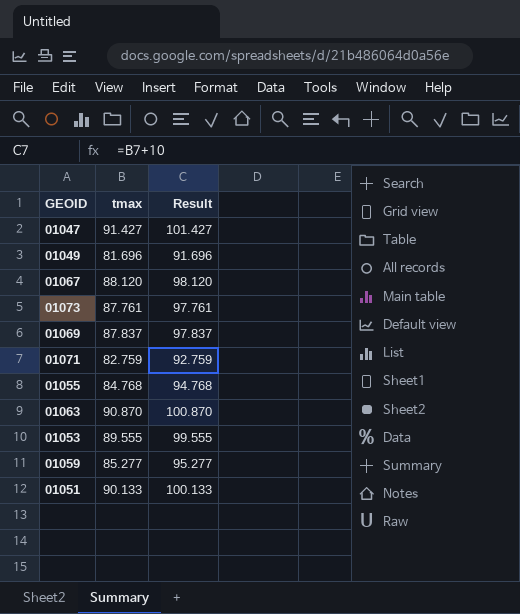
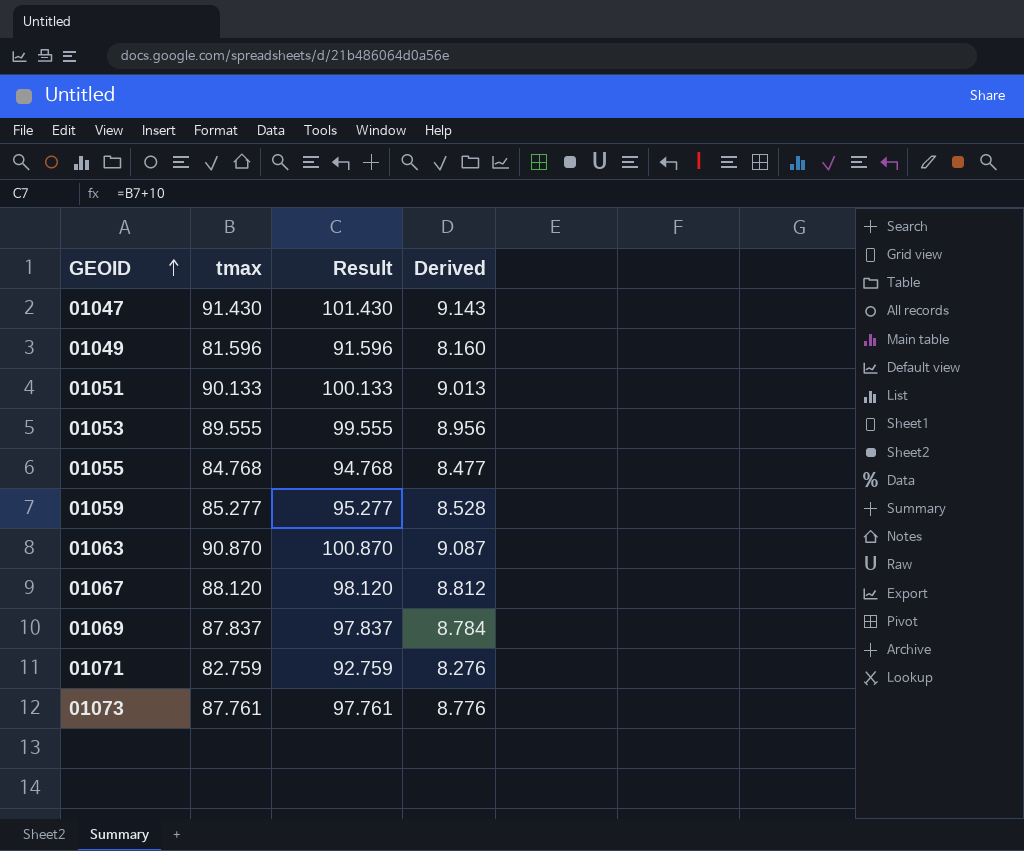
row order: none -> GEOID ascending
column Derived | formula: none -> [tmax] * 0.1
01047 | tmax: 91.427 -> 91.430
01047 | Result: 101.427 -> 101.430
01049 | tmax: 81.696 -> 81.596
01049 | Result: 91.696 -> 91.596

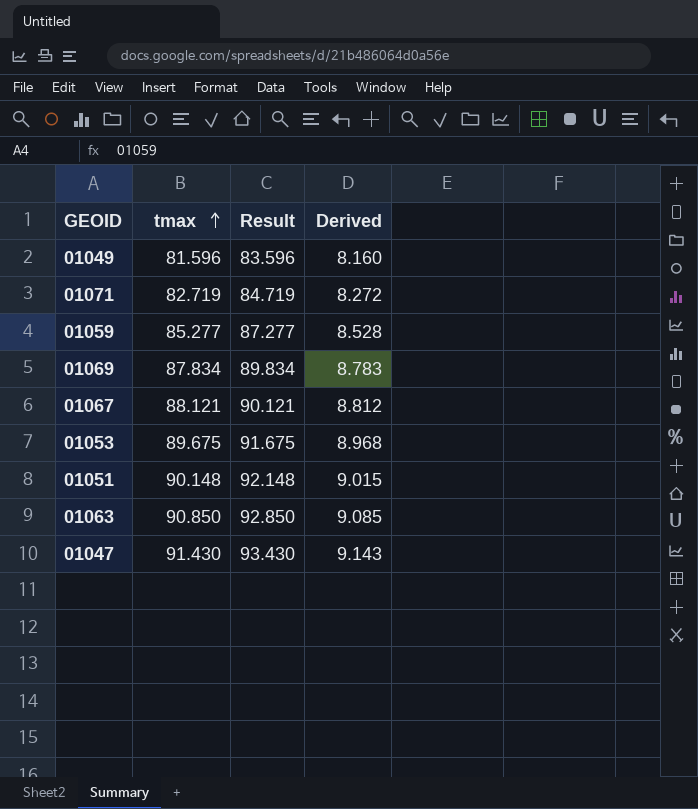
row order: GEOID ascending -> tmax ascending
column Result | formula: [tmax] + 10 -> [tmax] + 2
row 01055: 84.768 | 94.768 | 8.477 -> none
row 01073: 87.761 | 97.761 | 8.776 -> none
01071 | tmax: 82.759 -> 82.719
01071 | Derived: 8.276 -> 8.272
01069 | tmax: 87.837 -> 87.834
01069 | Derived: 8.784 -> 8.783
01067 | tmax: 88.120 -> 88.121
01053 | tmax: 89.555 -> 89.675
01053 | Derived: 8.956 -> 8.968
01051 | tmax: 90.133 -> 90.148
01051 | Derived: 9.013 -> 9.015
01063 | tmax: 90.870 -> 90.850
01063 | Derived: 9.087 -> 9.085

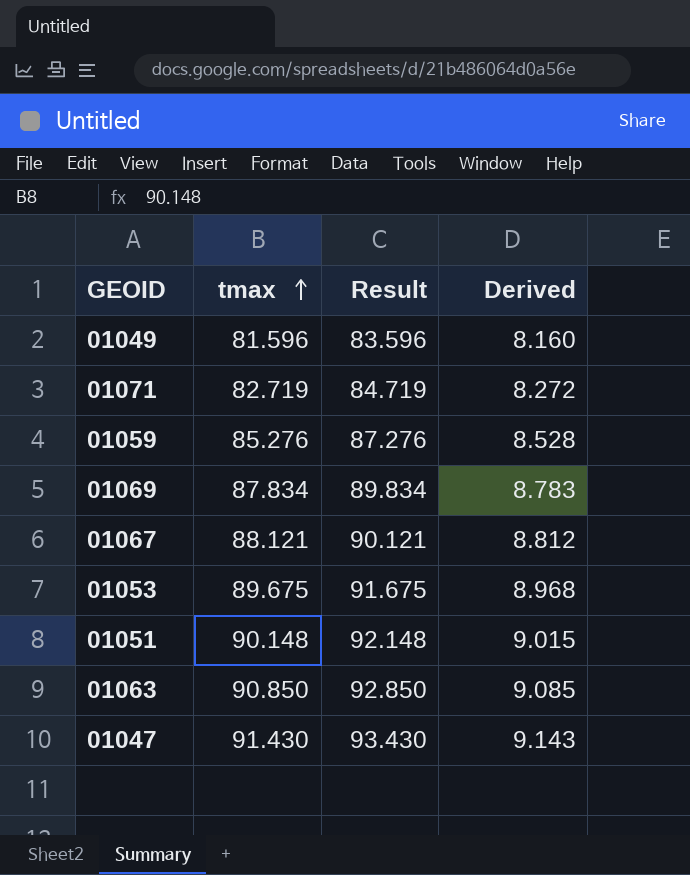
01059 | tmax: 85.277 -> 85.276
01059 | Result: 87.277 -> 87.276

